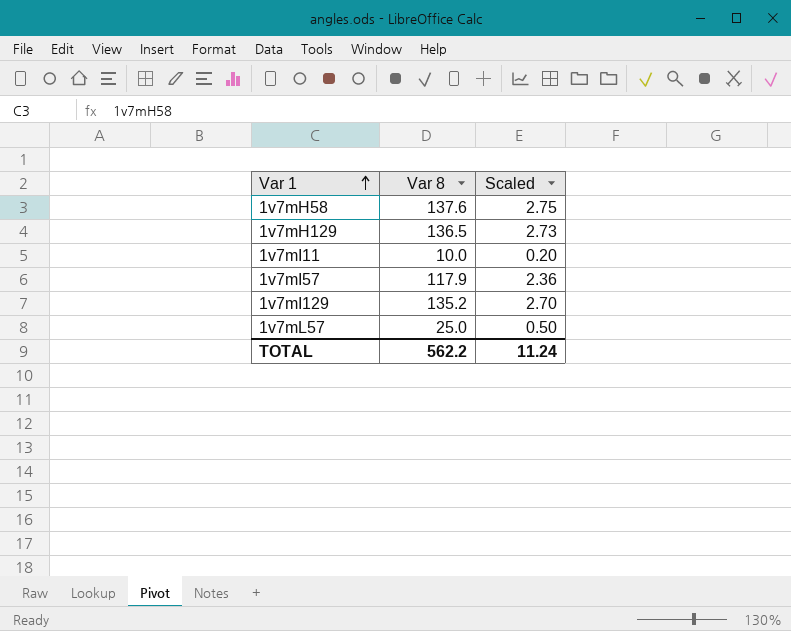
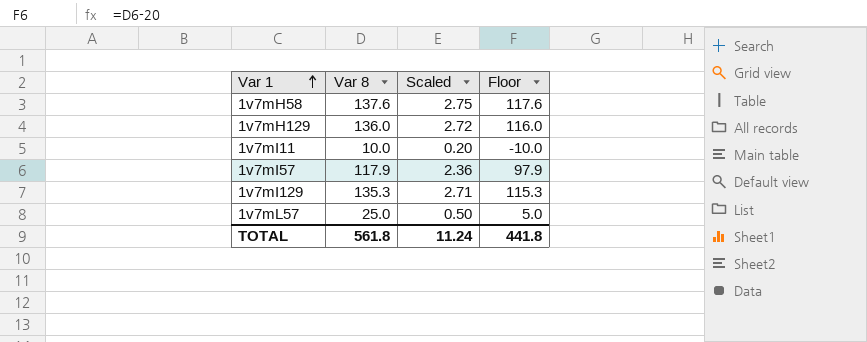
column Floor | formula: none -> [Var 8] - 20
1v7mH129 | Var 8: 136.5 -> 136.0
1v7mH129 | Scaled: 2.73 -> 2.72
1v7mI129 | Var 8: 135.2 -> 135.3
1v7mI129 | Scaled: 2.70 -> 2.71
TOTAL | Var 8: 562.2 -> 561.8

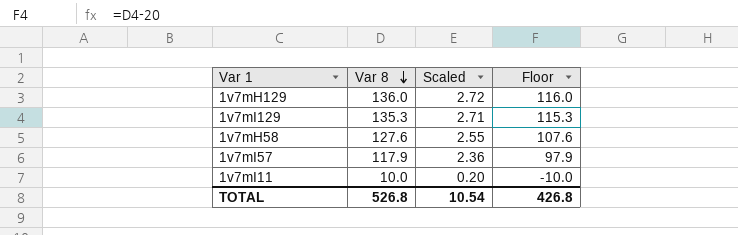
row order: Var 1 ascending -> Var 8 descending
row 1v7mL57: 25.0 | 0.50 | 5.0 -> none
1v7mH58 | Var 8: 137.6 -> 127.6
1v7mH58 | Scaled: 2.75 -> 2.55
1v7mH58 | Floor: 117.6 -> 107.6
TOTAL | Var 8: 561.8 -> 526.8
TOTAL | Scaled: 11.24 -> 10.54
TOTAL | Floor: 441.8 -> 426.8

